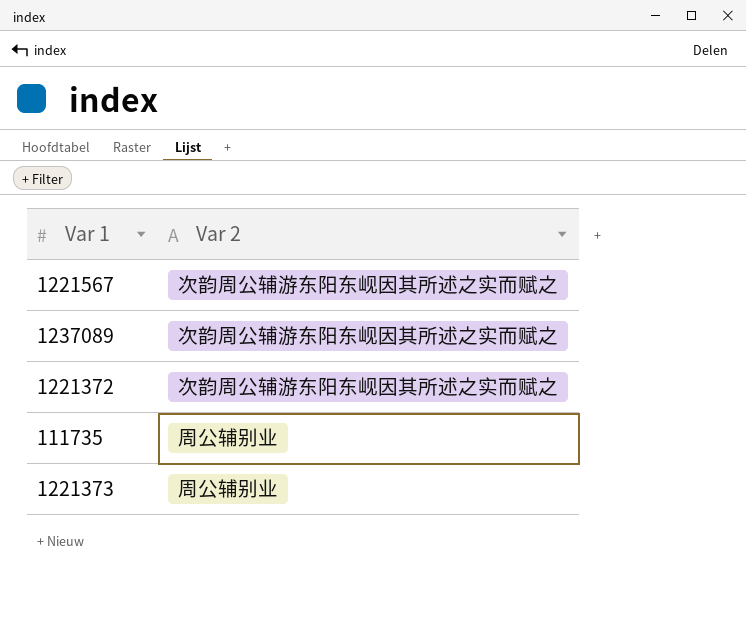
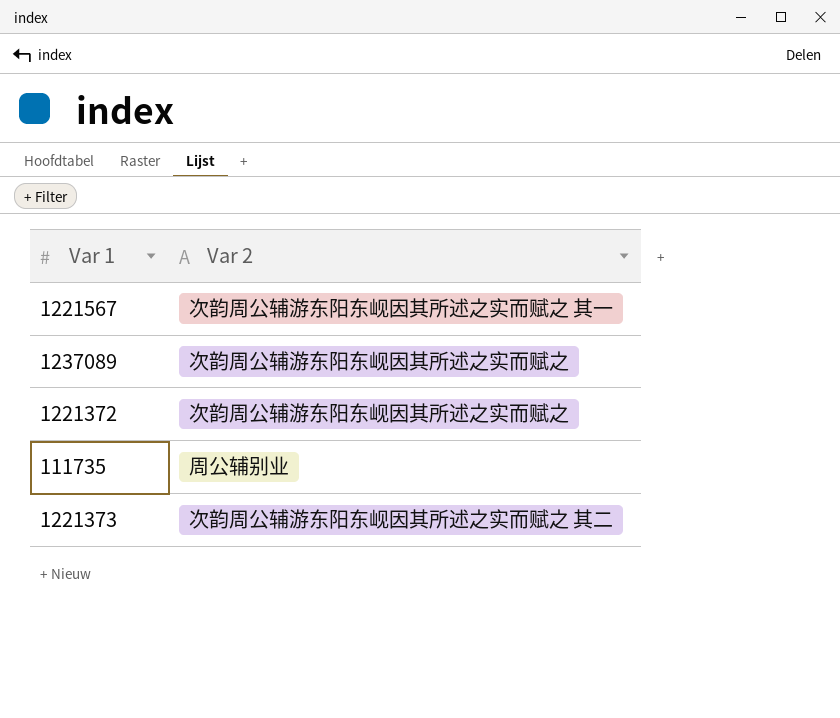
1221567 | Var 2: 次韵周公辅游东阳东岘因其所述之实而赋之 -> 次韵周公辅游东阳东岘因其所述之实而赋之 其一
1221373 | Var 2: 周公辅别业 -> 次韵周公辅游东阳东岘因其所述之实而赋之 其二

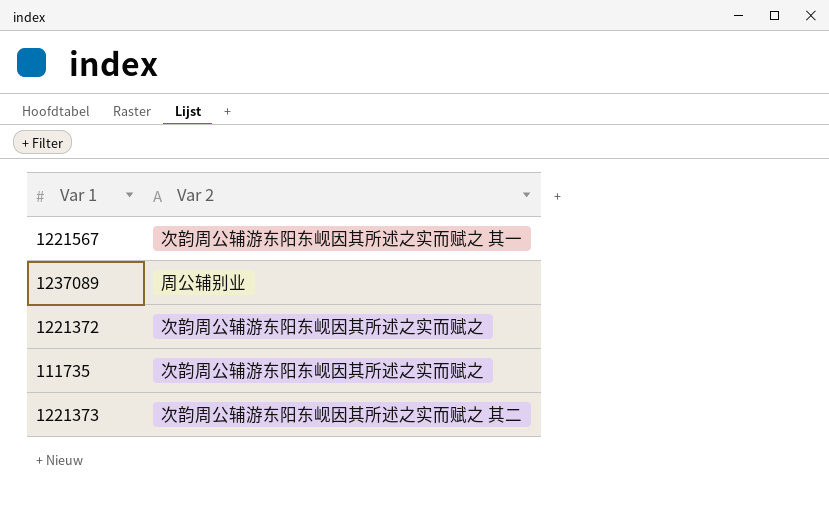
1237089 | Var 2: 次韵周公辅游东阳东岘因其所述之实而赋之 -> 周公辅别业
111735 | Var 2: 周公辅别业 -> 次韵周公辅游东阳东岘因其所述之实而赋之

